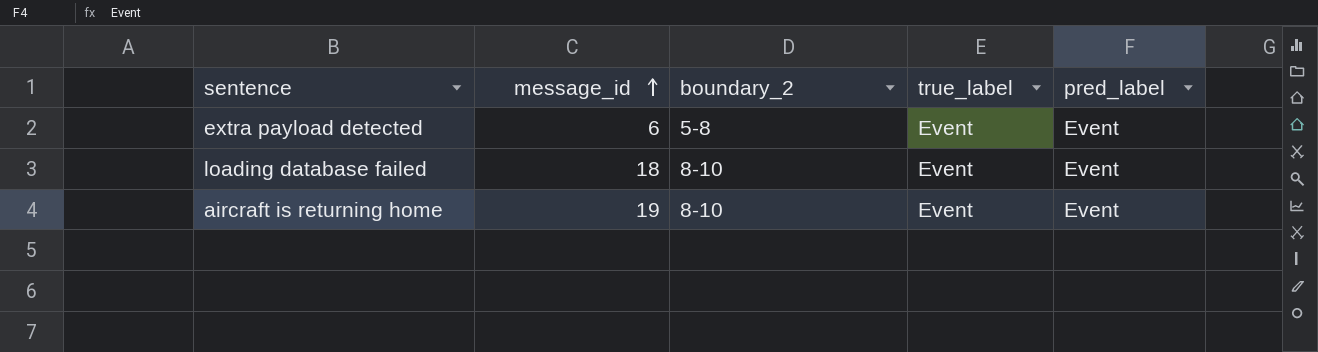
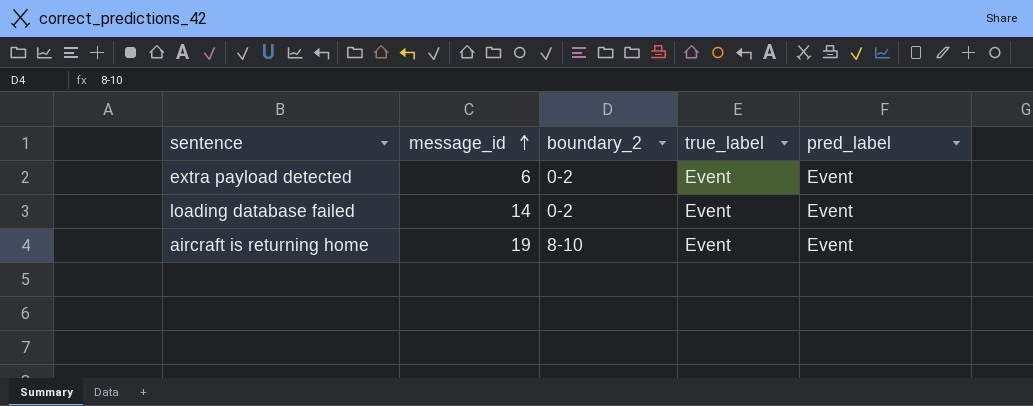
extra payload detected | boundary_2: 5-8 -> 0-2
loading database failed | message_id: 18 -> 14
loading database failed | boundary_2: 8-10 -> 0-2

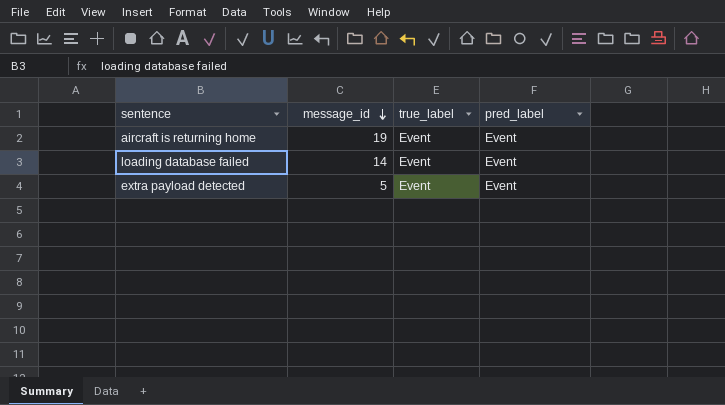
row order: message_id ascending -> message_id descending
column boundary_2 | position: 3 -> none
extra payload detected | message_id: 6 -> 5

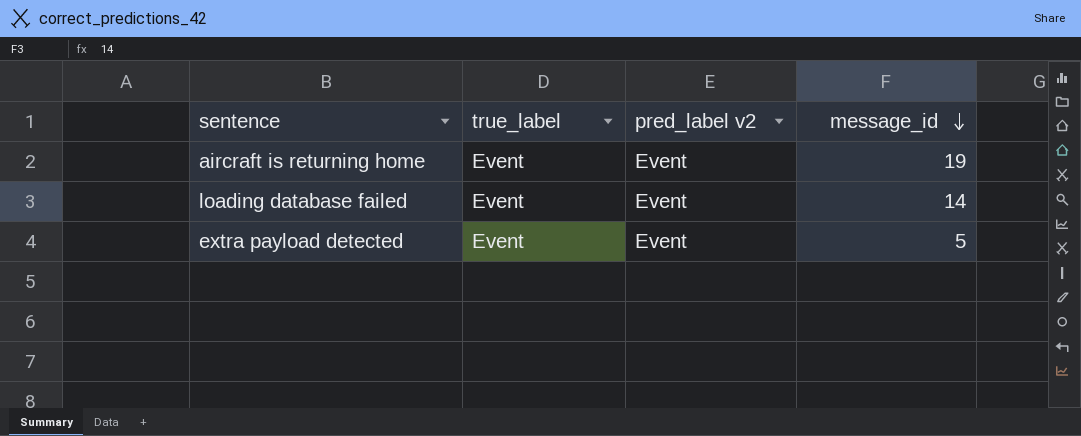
column name: pred_label -> pred_label v2
column message_id | position: 2 -> 4

